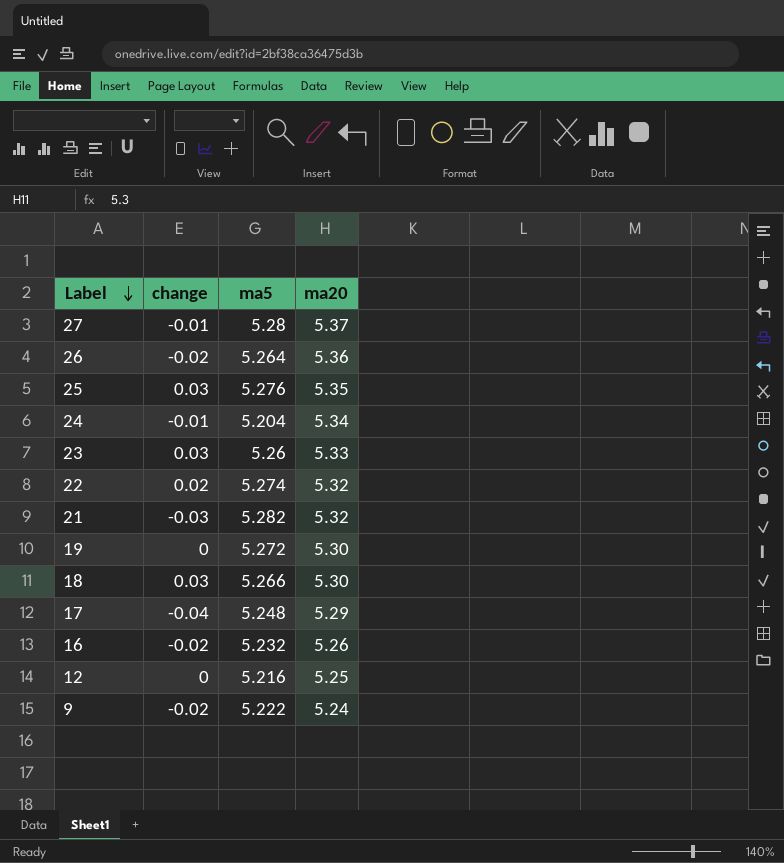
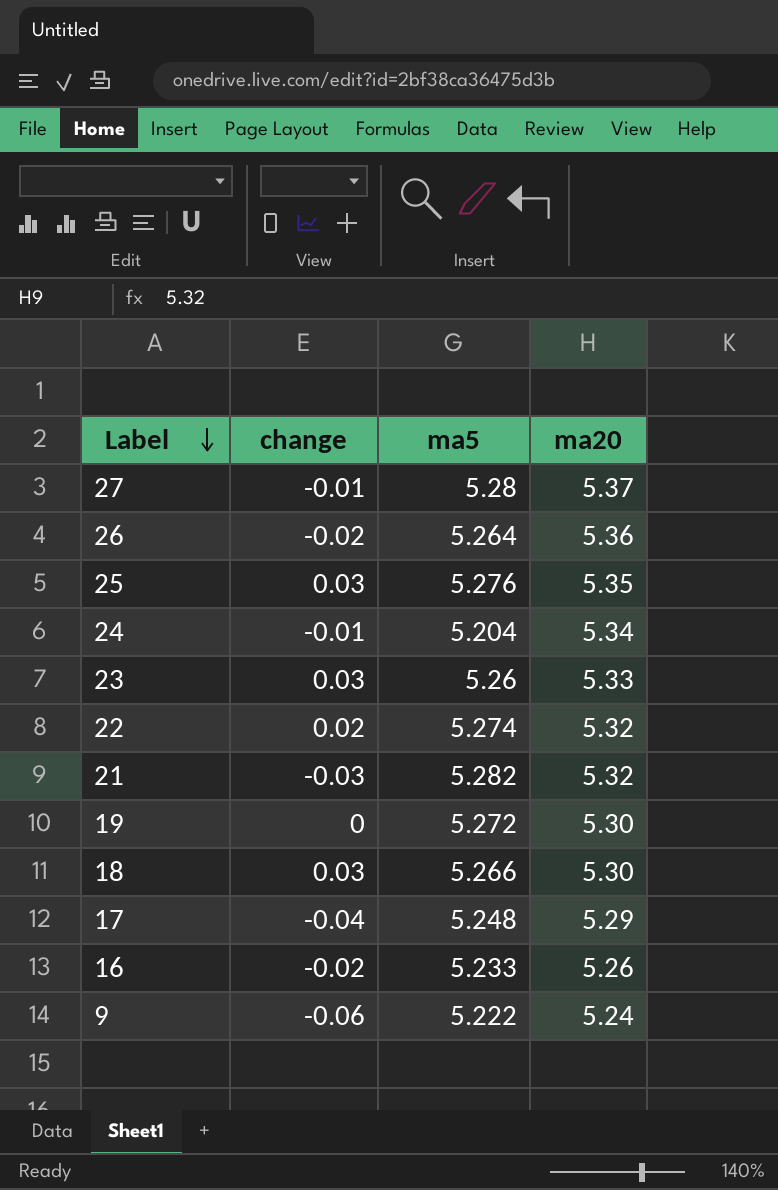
row 12: 0 | 5.216 | 5.25 -> none
16 | ma5: 5.232 -> 5.233
9 | change: -0.02 -> -0.06

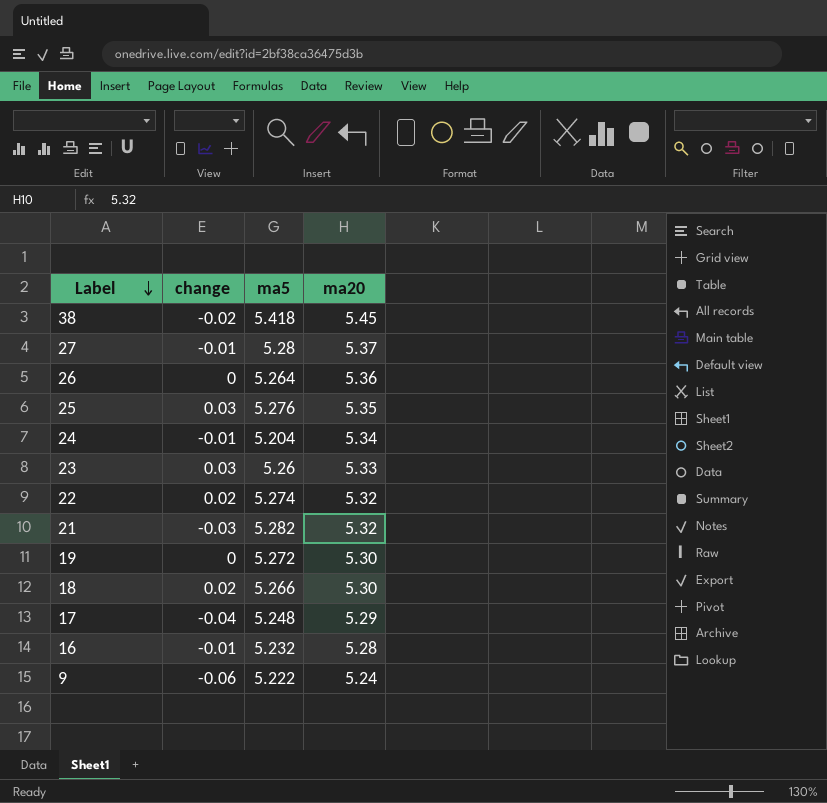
row 38: none -> -0.02 | 5.418 | 5.45
26 | change: -0.02 -> 0
18 | change: 0.03 -> 0.02
16 | change: -0.02 -> -0.01
16 | ma5: 5.233 -> 5.232
16 | ma20: 5.26 -> 5.28

